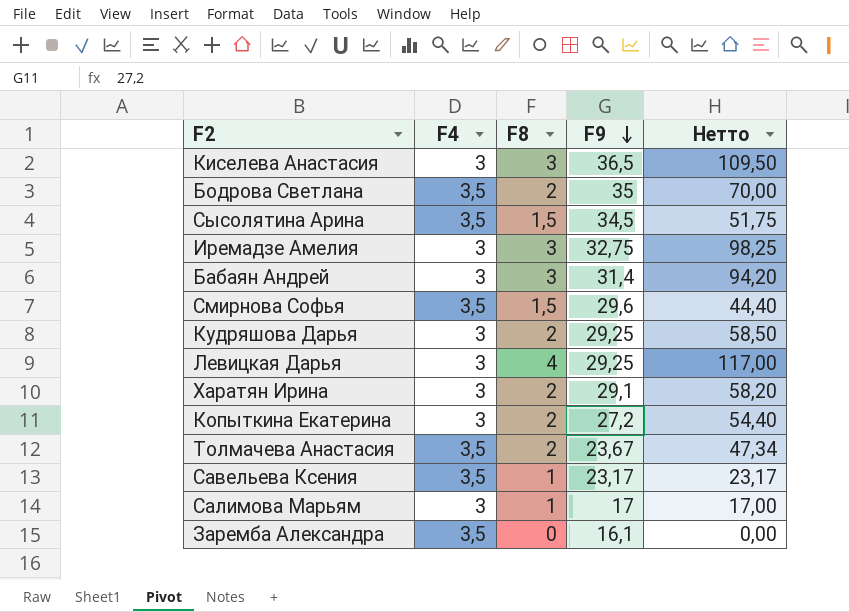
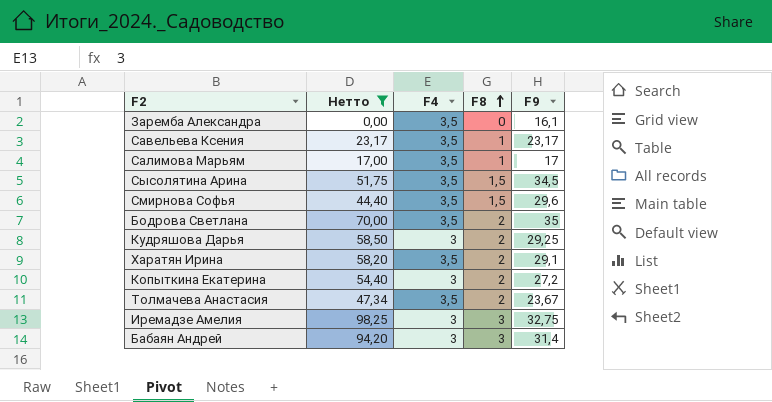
filter: none -> Нетто <= 98,25
row order: F9 descending -> F8 ascending
column Нетто | position: 5 -> 2
Салимова Марьям | F4: 3 -> 3,5
Харатян Ирина | F4: 3 -> 3,5

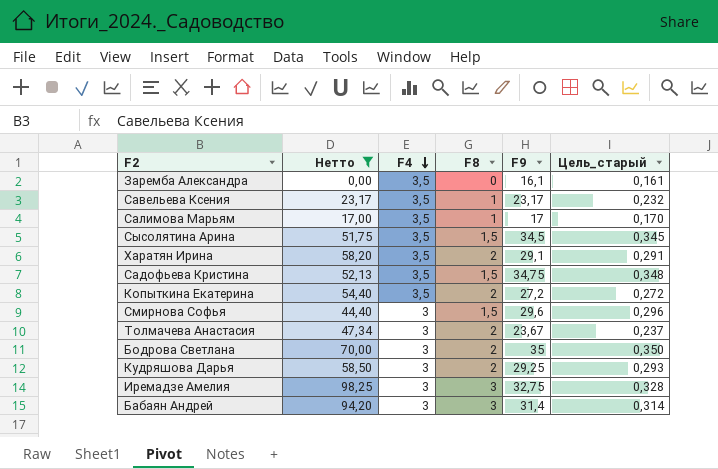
row order: F8 ascending -> F4 descending
column Цель_старый | formula: none -> [F9] * 0,01
row Садофьева Кристина: none -> 52,13 | 3,5 | 1,5 | 34,75 | 0,348
Копыткина Екатерина | F4: 3 -> 3,5
Смирнова Софья | F4: 3,5 -> 3
Толмачева Анастасия | F4: 3,5 -> 3
Бодрова Светлана | F4: 3,5 -> 3

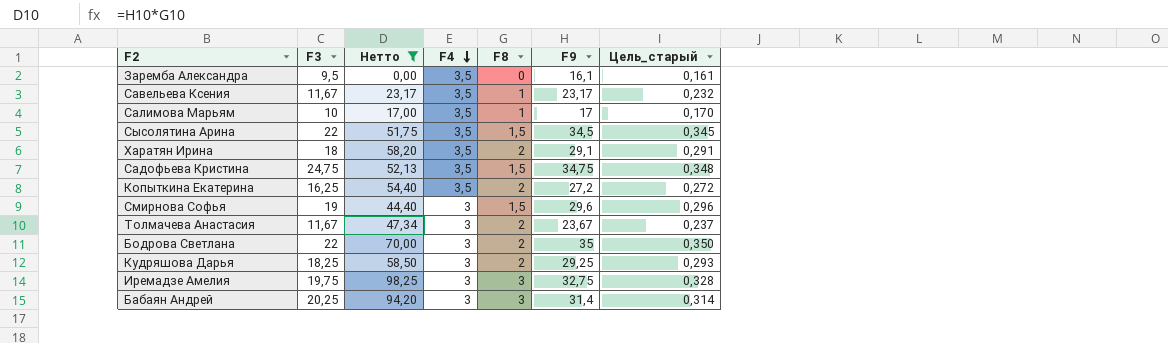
column F3 | position: none -> 2

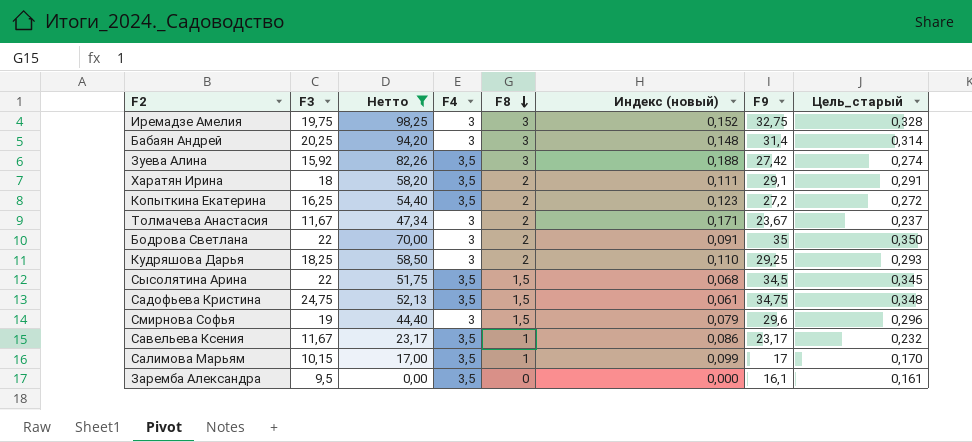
row order: F4 descending -> F8 descending
column Индекс (новый) | formula: none -> [F8] / [F3]
row Зуева Алина: none -> 15,92 | 82,26 | 3,5 | 3 | 0,188 | 27,42 | 0,274
Салимова Марьям | F3: 10 -> 10,15

